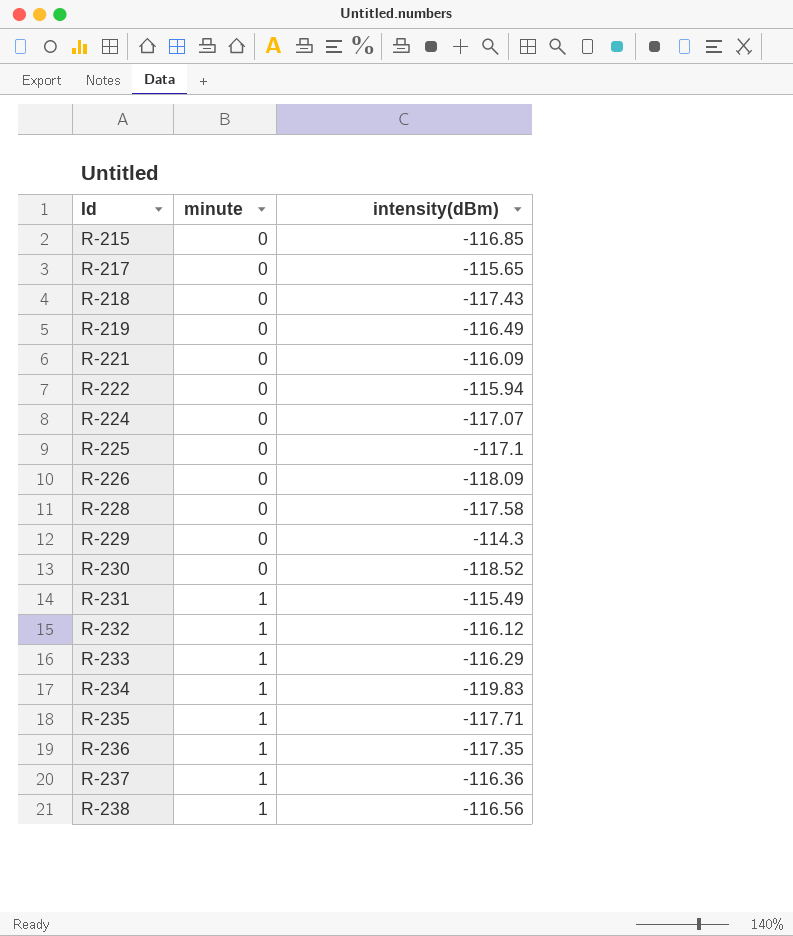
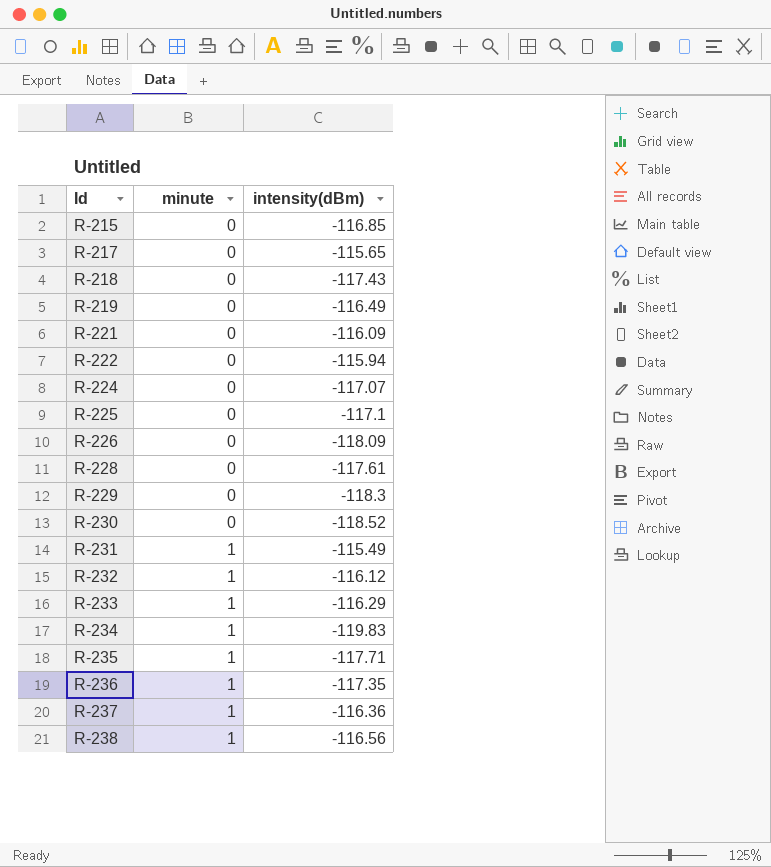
R-228 | intensity(dBm): -117.58 -> -117.61
R-229 | intensity(dBm): -114.3 -> -118.3

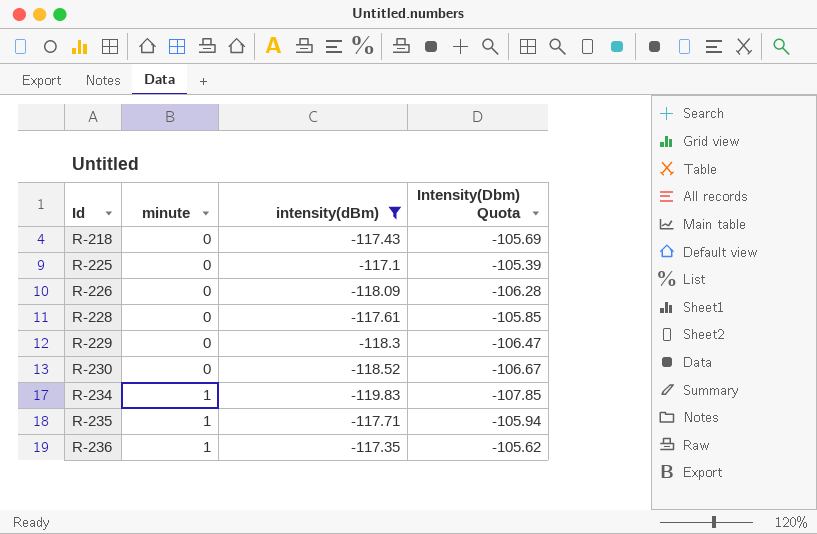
filter: none -> intensity(dBm) <= -117.1
column Intensity(Dbm) Quota | formula: none -> [intensity(dBm)] * 0.9

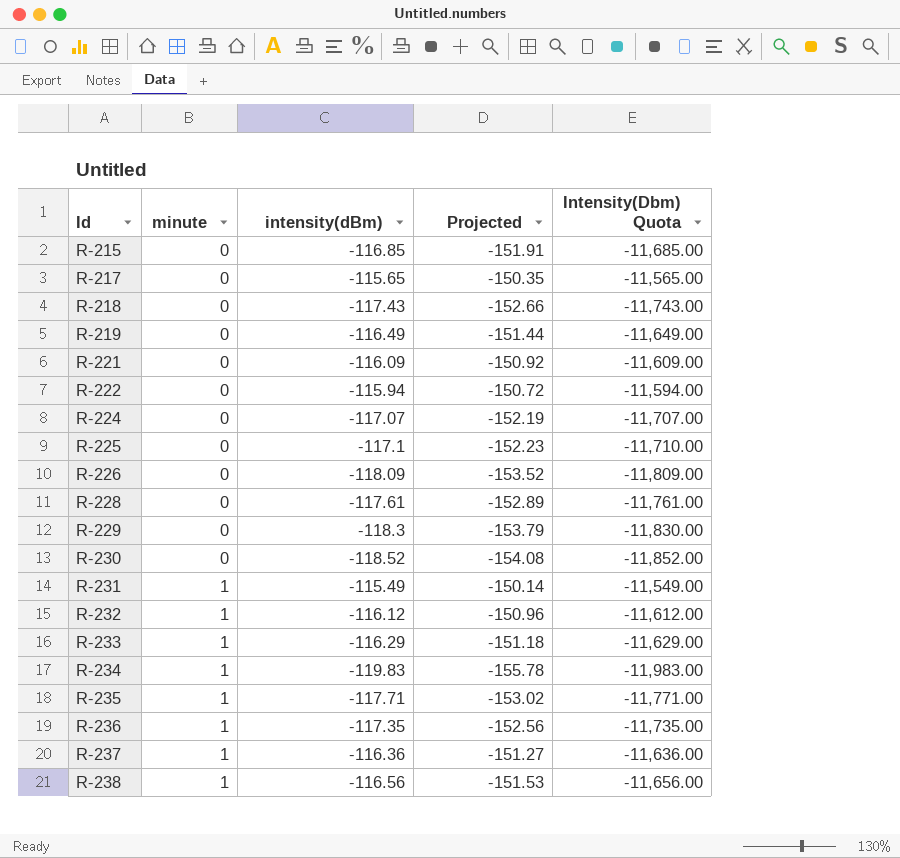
filter: intensity(dBm) <= -117.1 -> none
column Projected | formula: none -> [intensity(dBm)] * 1.3
column Intensity(Dbm) Quota | formula: [intensity(dBm)] * 0.9 -> [intensity(dBm)] * 100

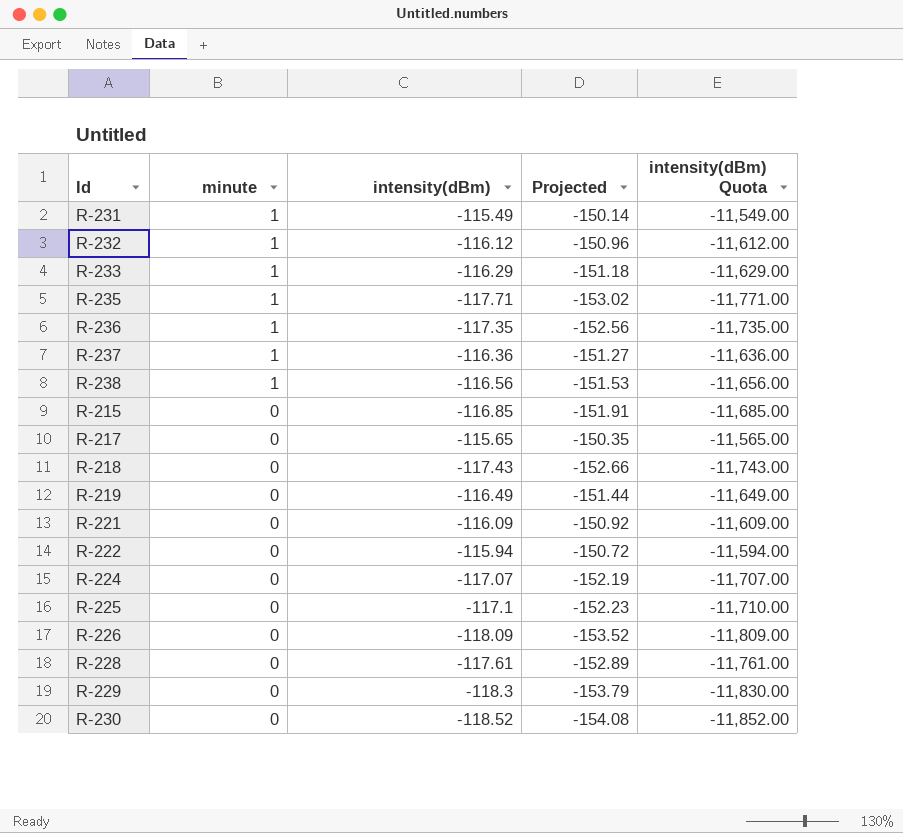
row order: Id ascending -> minute descending
column name: Intensity(Dbm) Quota -> intensity(dBm) Quota
row R-234: 1 | -119.83 | -155.78 | -11,983.00 -> none

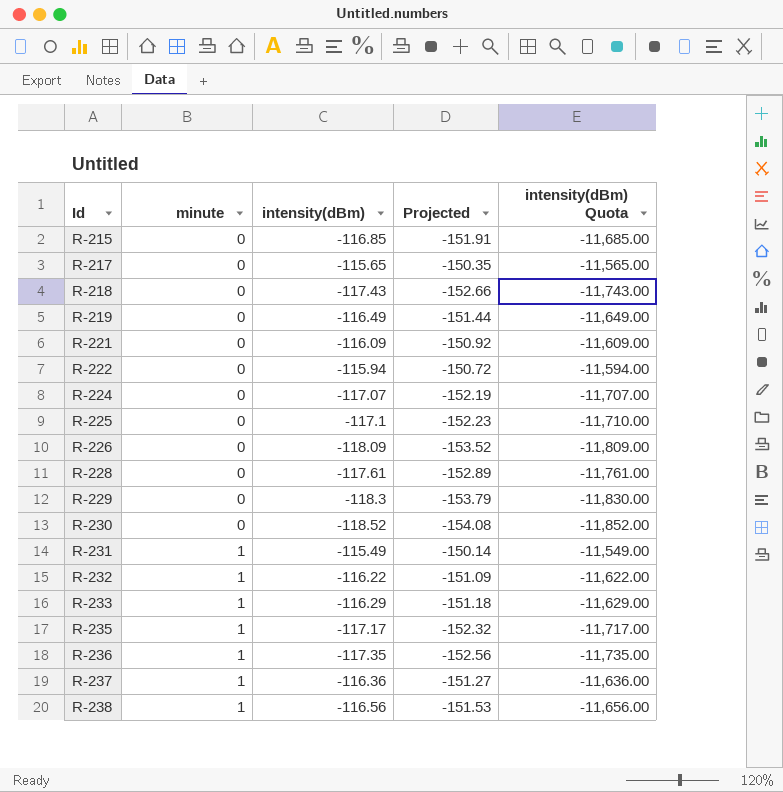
row order: minute descending -> Id ascending
R-232 | intensity(dBm): -116.12 -> -116.22
R-232 | Projected: -150.96 -> -151.09
R-232 | intensity(dBm) Quota: -11,612.00 -> -11,622.00
R-235 | intensity(dBm): -117.71 -> -117.17
R-235 | Projected: -153.02 -> -152.32
R-235 | intensity(dBm) Quota: -11,771.00 -> -11,717.00

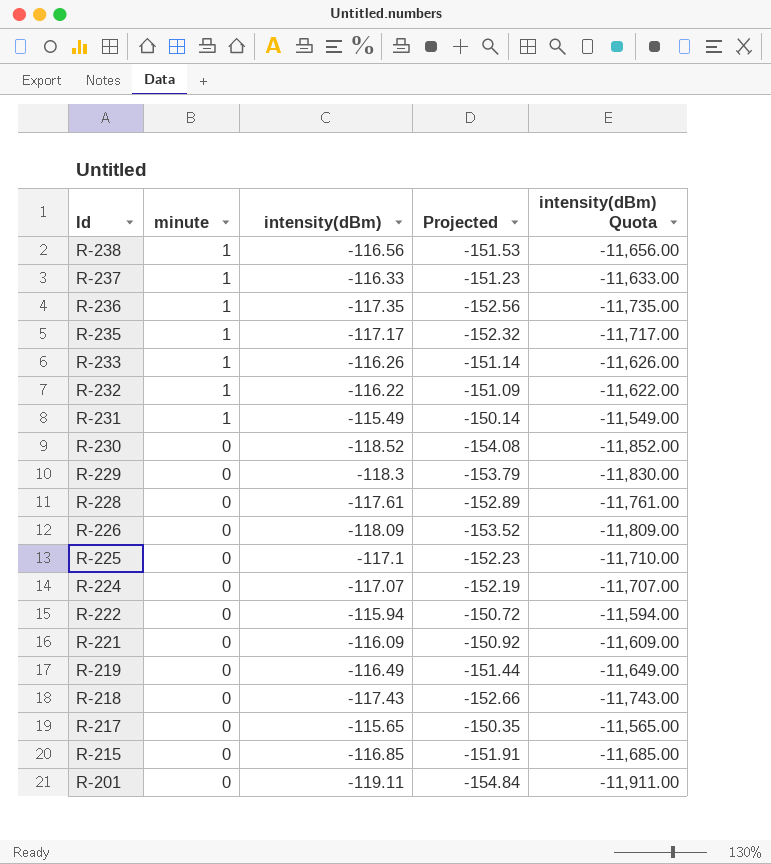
row order: Id ascending -> Id descending
R-237 | intensity(dBm): -116.36 -> -116.33
R-237 | Projected: -151.27 -> -151.23
R-237 | intensity(dBm) Quota: -11,636.00 -> -11,633.00
R-233 | intensity(dBm): -116.29 -> -116.26
R-233 | Projected: -151.18 -> -151.14
R-233 | intensity(dBm) Quota: -11,629.00 -> -11,626.00
row R-201: none -> 0 | -119.11 | -154.84 | -11,911.00

